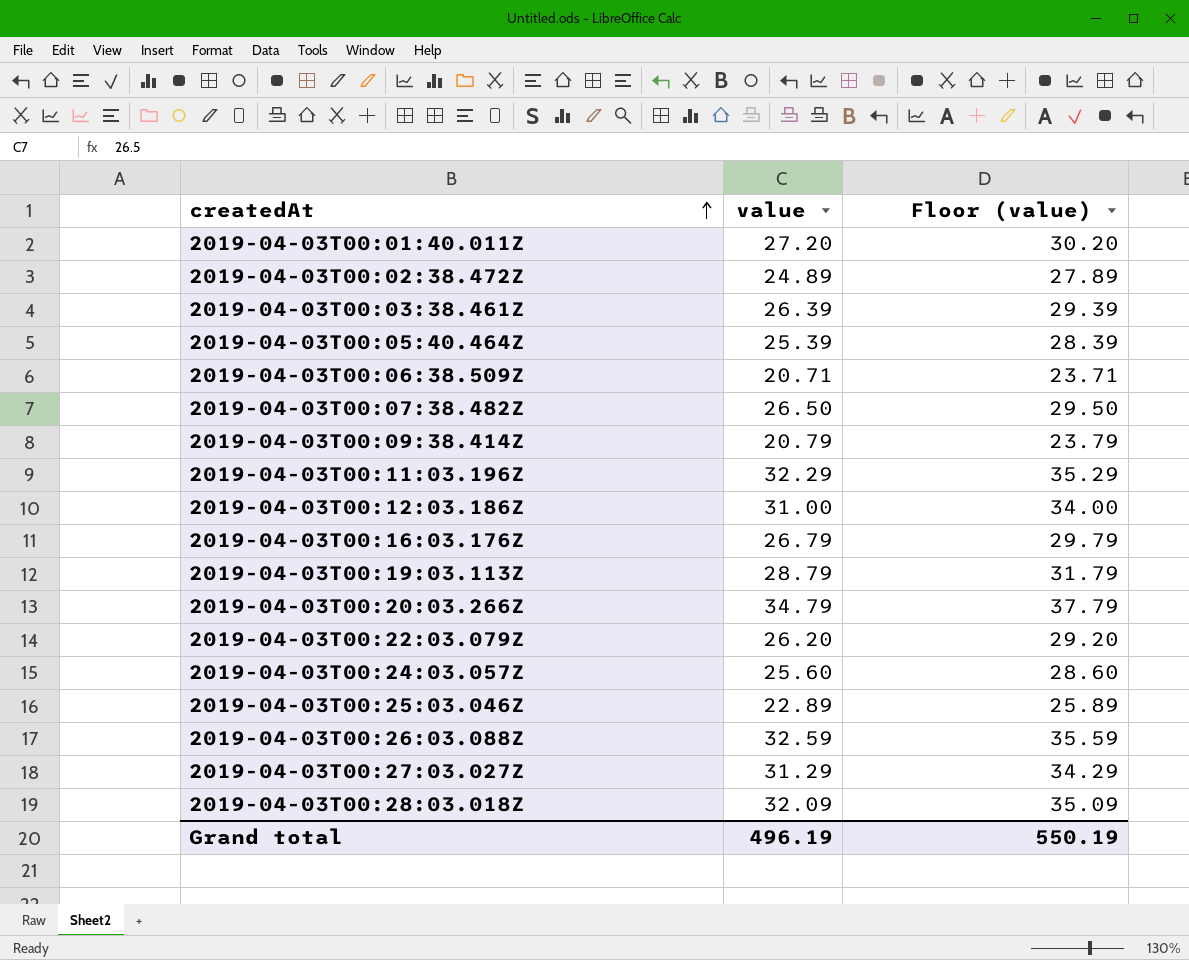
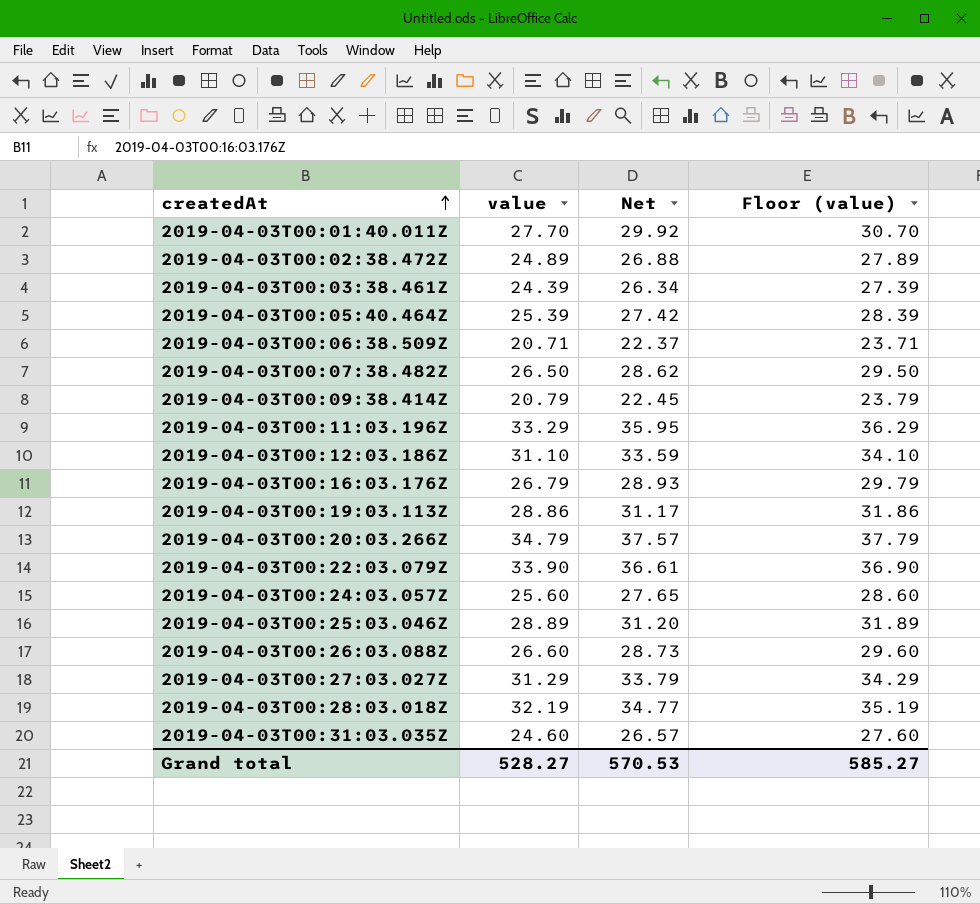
column Net | formula: none -> [value] * 1.08
2019-04-03T00:01:40.011Z | value: 27.20 -> 27.70
2019-04-03T00:01:40.011Z | Floor (value): 30.20 -> 30.70
2019-04-03T00:03:38.461Z | value: 26.39 -> 24.39
2019-04-03T00:03:38.461Z | Floor (value): 29.39 -> 27.39
2019-04-03T00:11:03.196Z | value: 32.29 -> 33.29
2019-04-03T00:11:03.196Z | Floor (value): 35.29 -> 36.29
2019-04-03T00:12:03.186Z | value: 31.00 -> 31.10
2019-04-03T00:12:03.186Z | Floor (value): 34.00 -> 34.10
2019-04-03T00:19:03.113Z | value: 28.79 -> 28.86
2019-04-03T00:19:03.113Z | Floor (value): 31.79 -> 31.86
2019-04-03T00:22:03.079Z | value: 26.20 -> 33.90
2019-04-03T00:22:03.079Z | Floor (value): 29.20 -> 36.90
2019-04-03T00:25:03.046Z | value: 22.89 -> 28.89
2019-04-03T00:25:03.046Z | Floor (value): 25.89 -> 31.89
2019-04-03T00:26:03.088Z | value: 32.59 -> 26.60
2019-04-03T00:26:03.088Z | Floor (value): 35.59 -> 29.60
2019-04-03T00:28:03.018Z | value: 32.09 -> 32.19
2019-04-03T00:28:03.018Z | Floor (value): 35.09 -> 35.19
row 2019-04-03T00:31:03.035Z: none -> 24.60 | 26.57 | 27.60
Grand total | value: 496.19 -> 528.27
Grand total | Floor (value): 550.19 -> 585.27

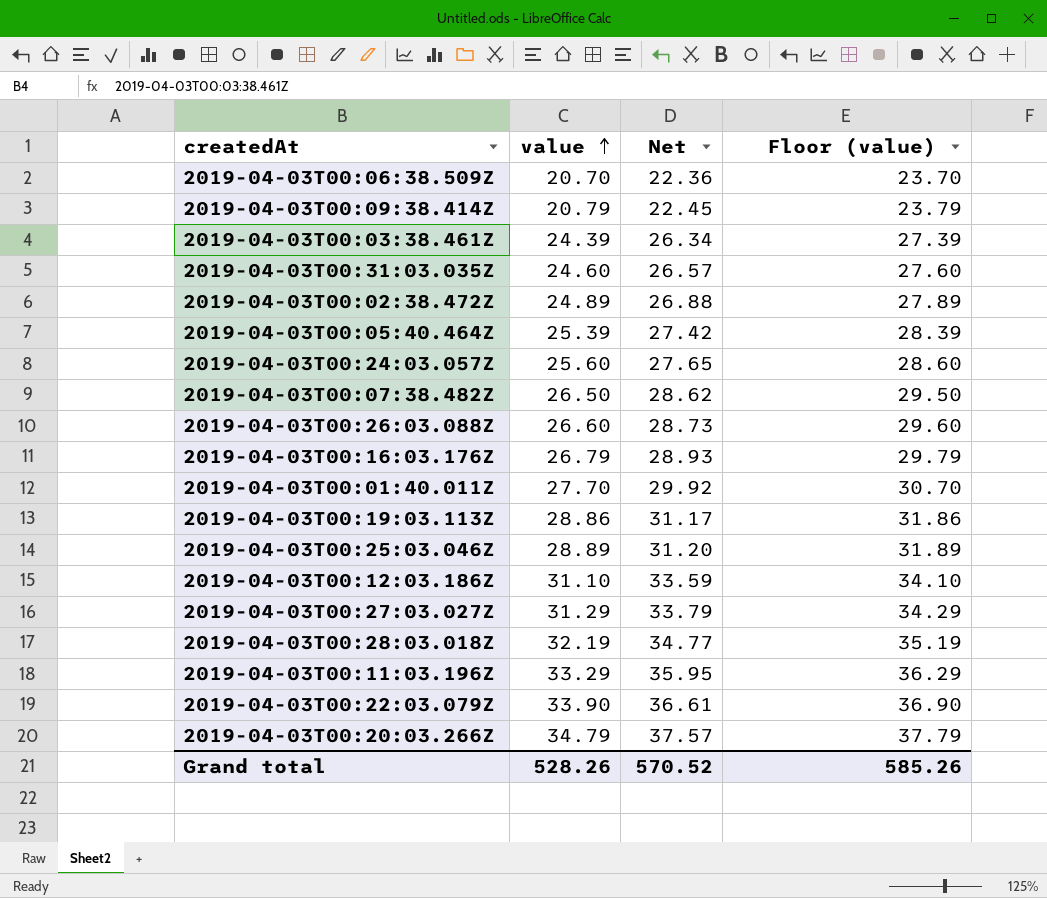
row order: createdAt ascending -> value ascending
2019-04-03T00:06:38.509Z | value: 20.71 -> 20.70
2019-04-03T00:06:38.509Z | Net: 22.37 -> 22.36
2019-04-03T00:06:38.509Z | Floor (value): 23.71 -> 23.70
Grand total | value: 528.27 -> 528.26
Grand total | Net: 570.53 -> 570.52
Grand total | Floor (value): 585.27 -> 585.26

